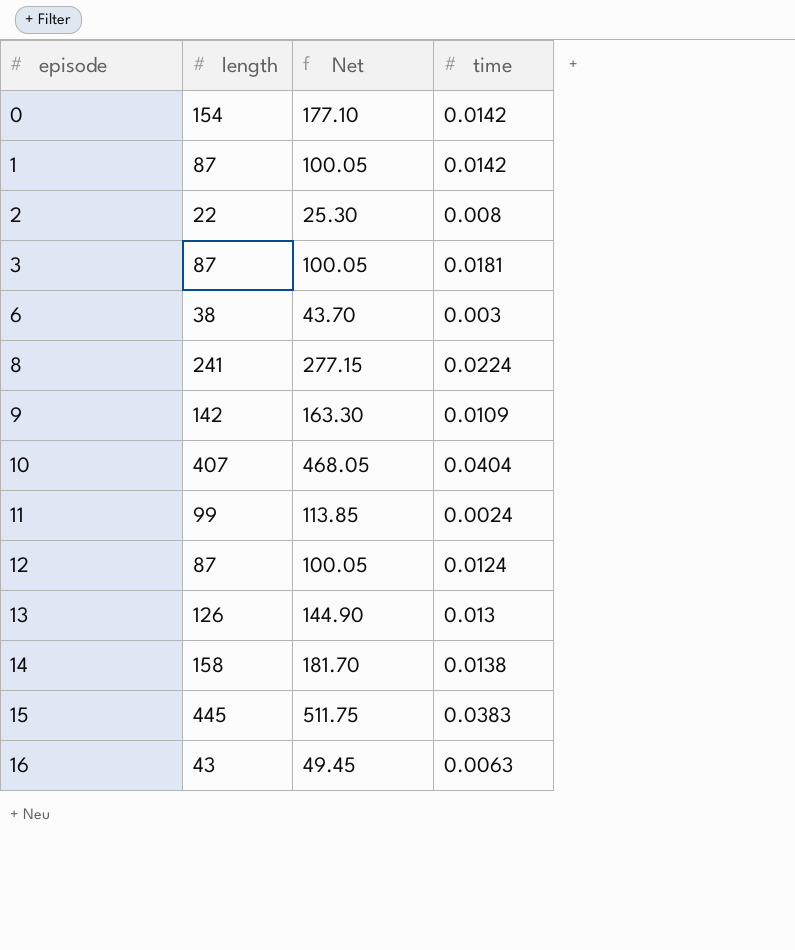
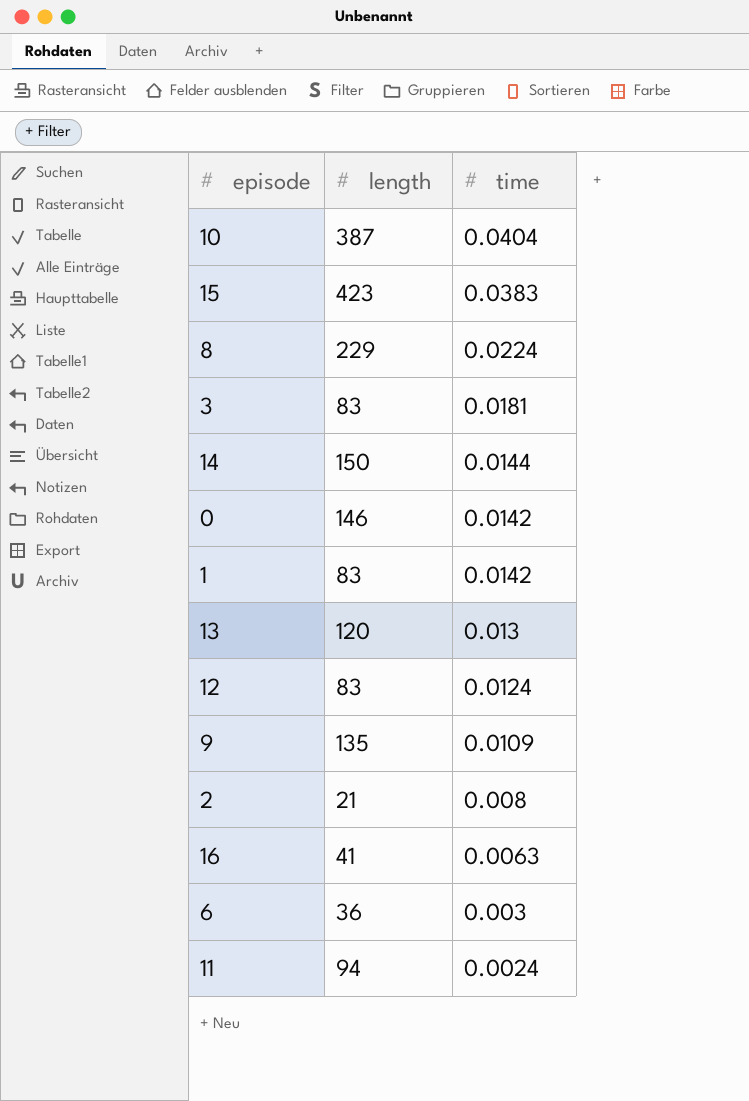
row order: episode ascending -> time descending
column Net | formula: [length] * 1.15 -> none
10 | length: 407 -> 387
15 | length: 445 -> 423
8 | length: 241 -> 229
3 | length: 87 -> 83
14 | length: 158 -> 150
14 | time: 0.0138 -> 0.0144
0 | length: 154 -> 146
1 | length: 87 -> 83
13 | length: 126 -> 120
12 | length: 87 -> 83
9 | length: 142 -> 135
2 | length: 22 -> 21
16 | length: 43 -> 41
6 | length: 38 -> 36
11 | length: 99 -> 94

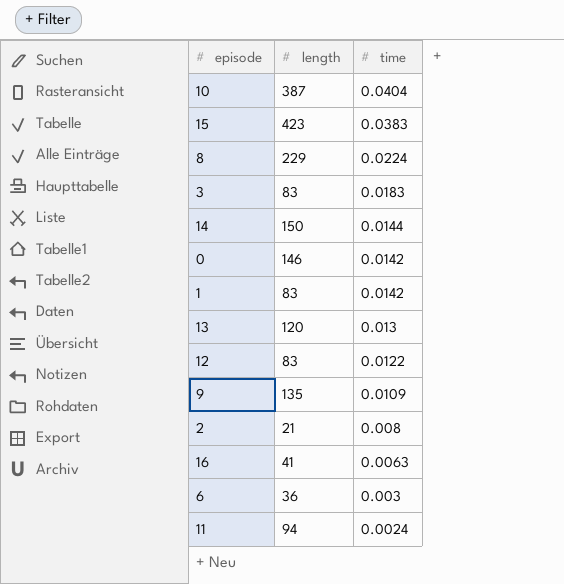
3 | time: 0.0181 -> 0.0183
12 | time: 0.0124 -> 0.0122

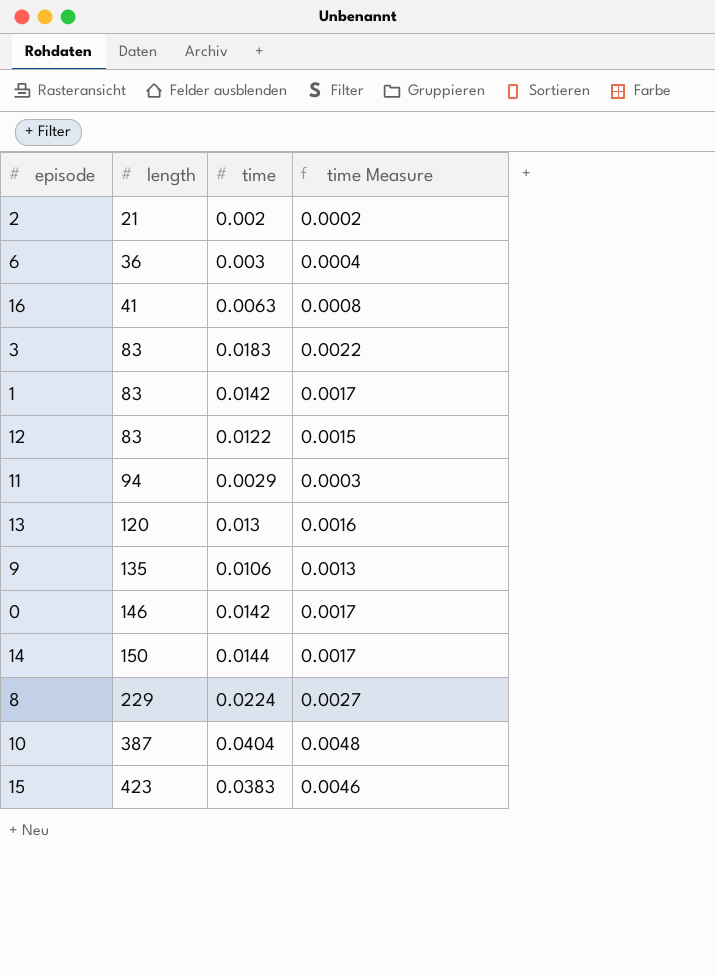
row order: time descending -> length ascending
column time Measure | formula: none -> [time] * 0.12
2 | time: 0.008 -> 0.002
11 | time: 0.0024 -> 0.0029
9 | time: 0.0109 -> 0.0106

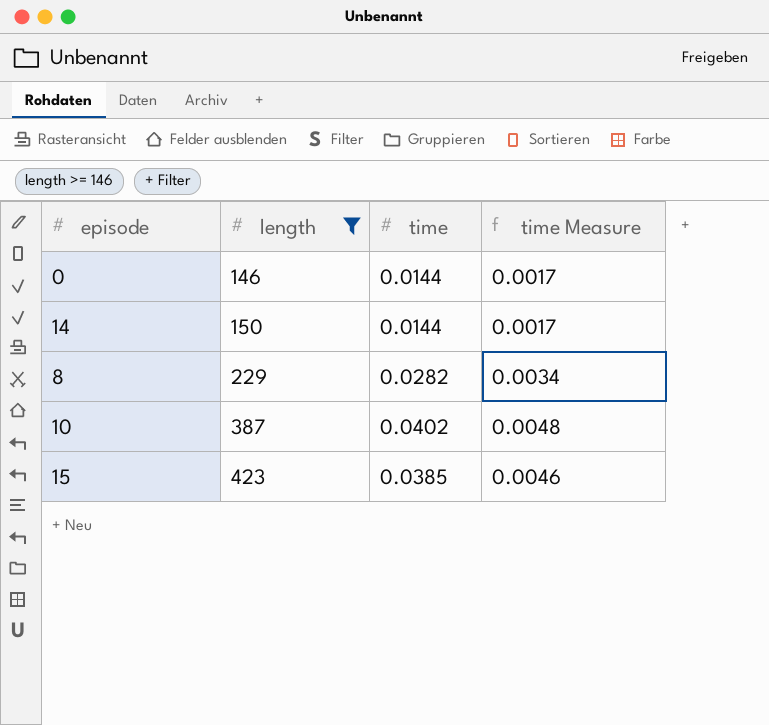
filter: none -> length >= 146
0 | time: 0.0142 -> 0.0144
8 | time: 0.0224 -> 0.0282
8 | time Measure: 0.0027 -> 0.0034
10 | time: 0.0404 -> 0.0402
15 | time: 0.0383 -> 0.0385

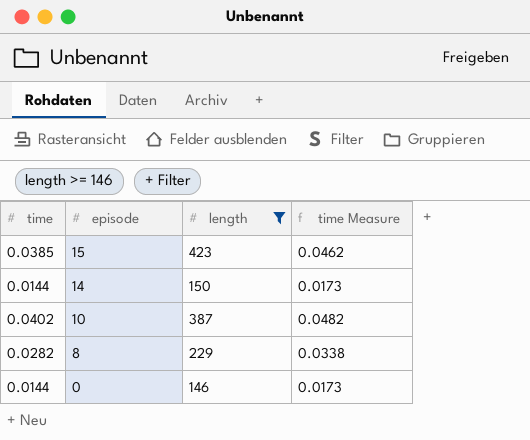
row order: length ascending -> episode descending
column time | position: 3 -> 1
column time Measure | formula: [time] * 0.12 -> [time] * 1.2

